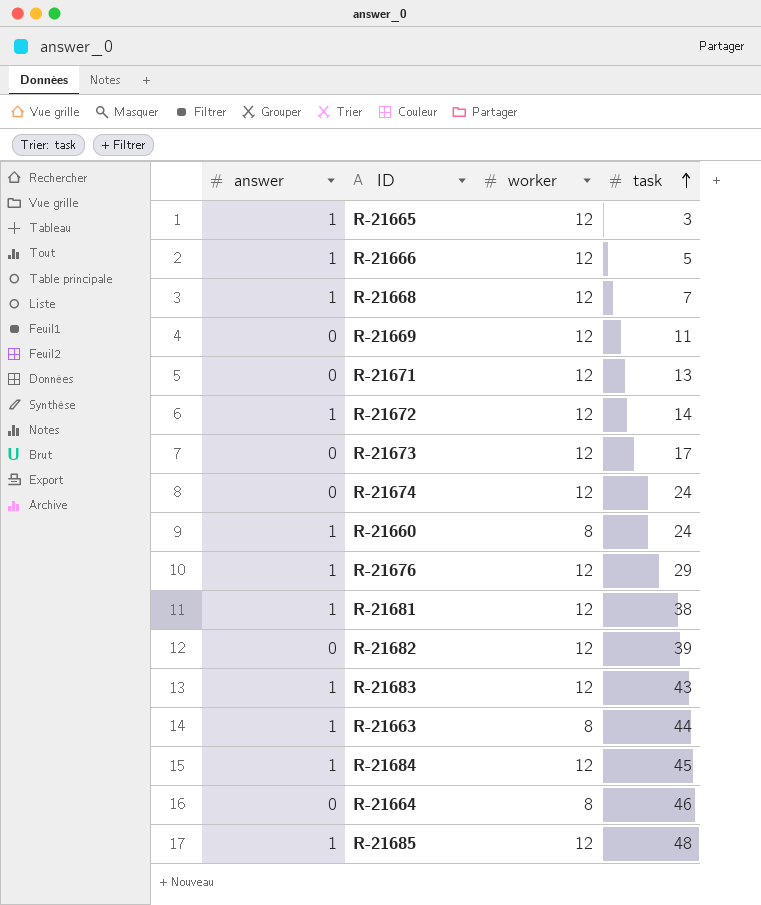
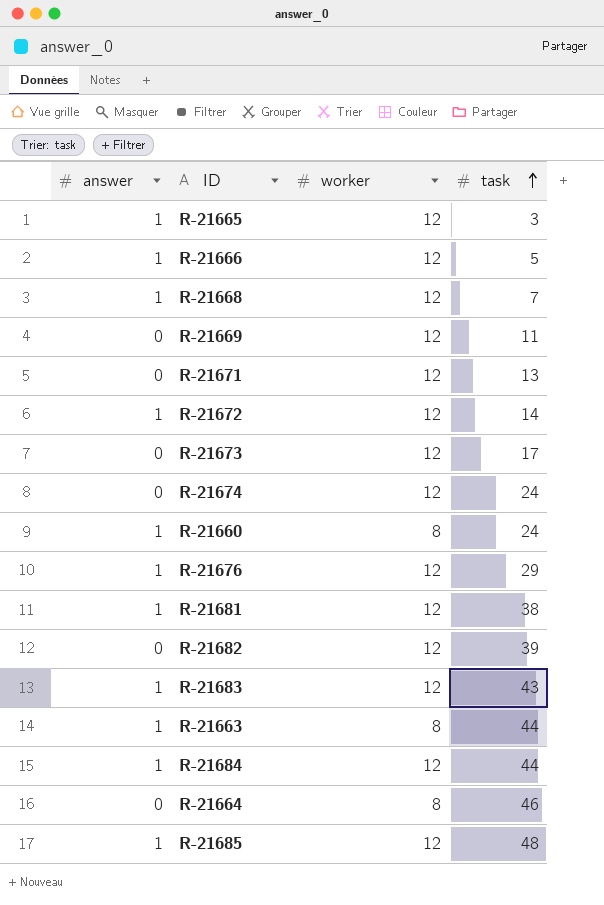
R-21684 | task: 45 -> 44

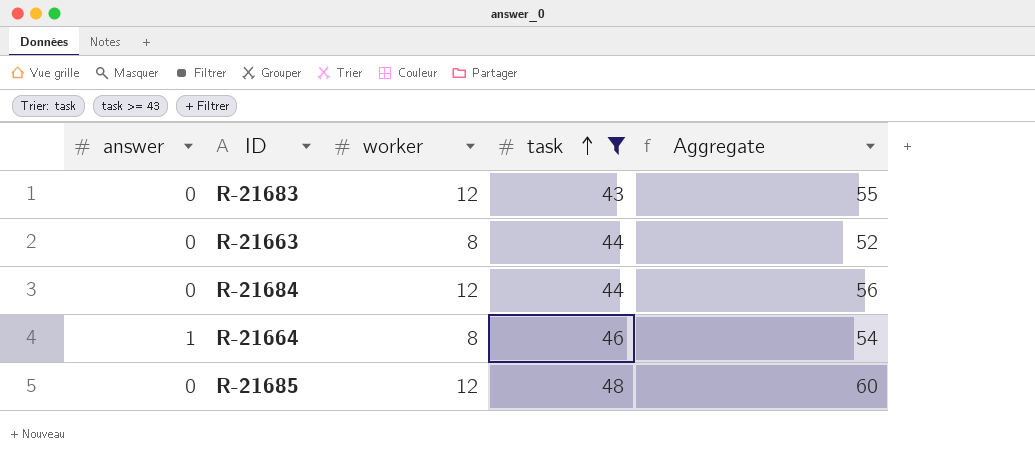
filter: none -> task >= 43
column Aggregate | formula: none -> [worker] + [task]
R-21683 | answer: 1 -> 0
R-21663 | answer: 1 -> 0
R-21684 | answer: 1 -> 0
R-21664 | answer: 0 -> 1
R-21685 | answer: 1 -> 0

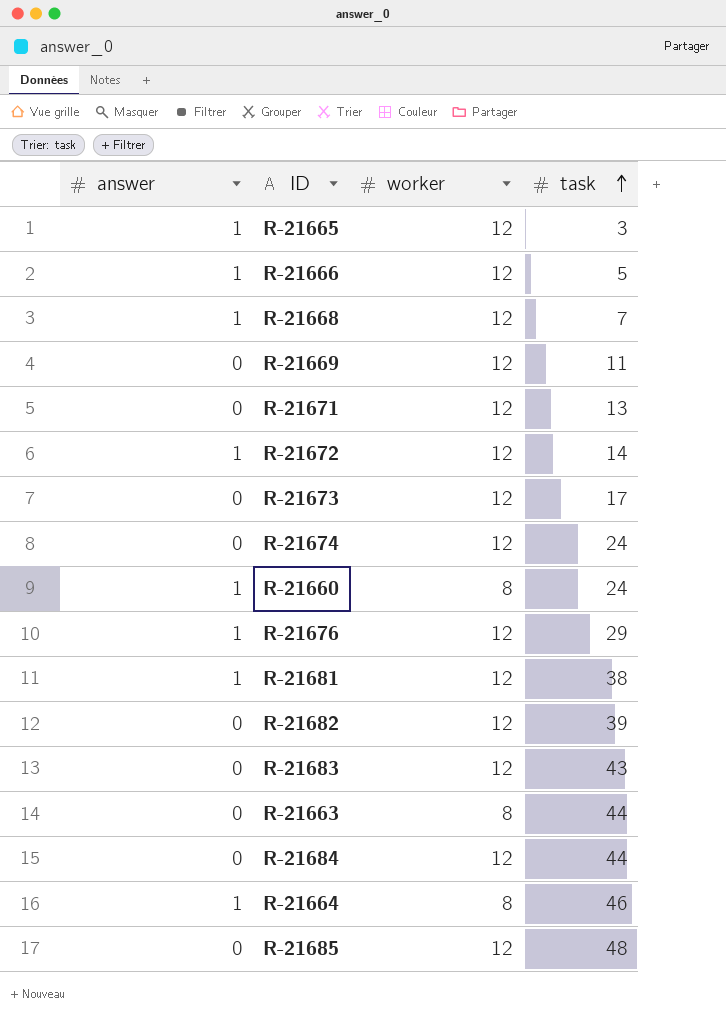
filter: task >= 43 -> none
column Aggregate | formula: [worker] + [task] -> none

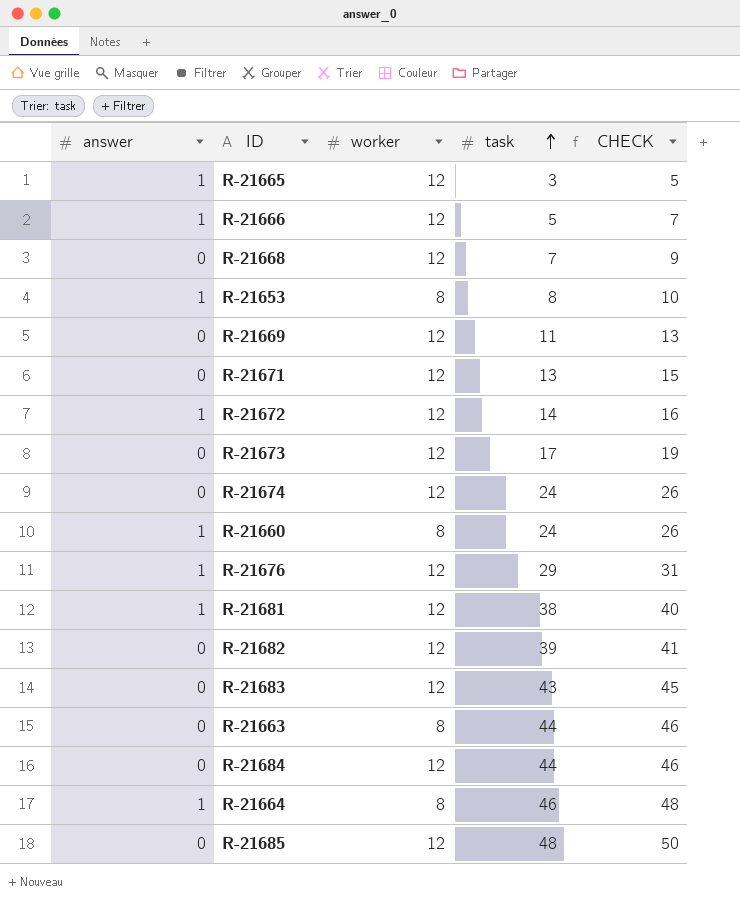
column CHECK | formula: none -> [task] + 2
R-21668 | answer: 1 -> 0
row R-21653: none -> 1 | 8 | 8 | 10

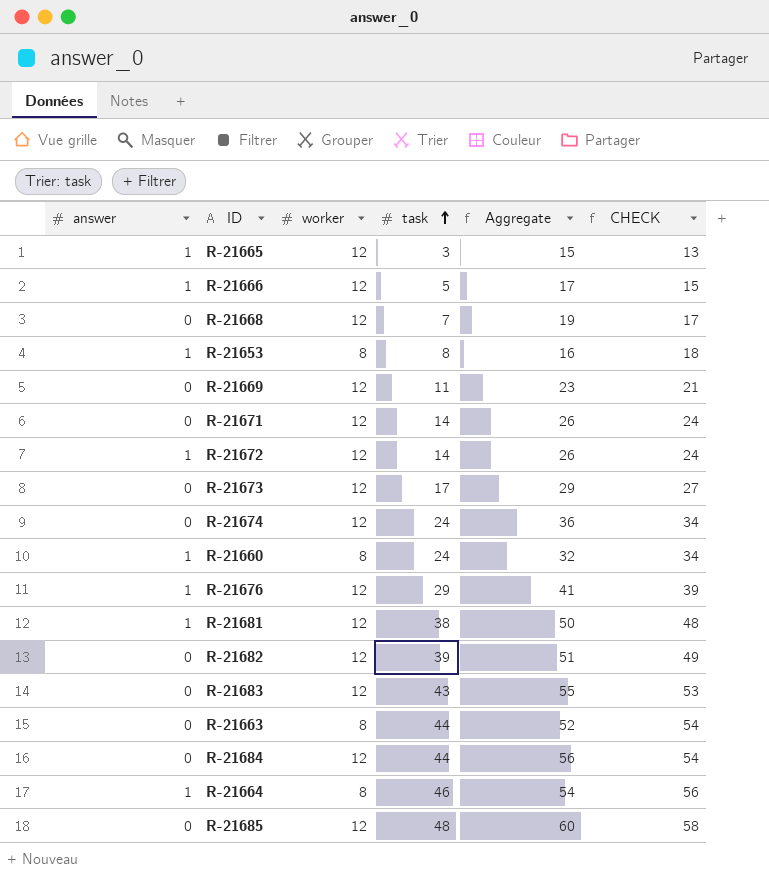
column Aggregate | formula: none -> [worker] + [task]
column CHECK | formula: [task] + 2 -> [task] + 10
R-21671 | task: 13 -> 14

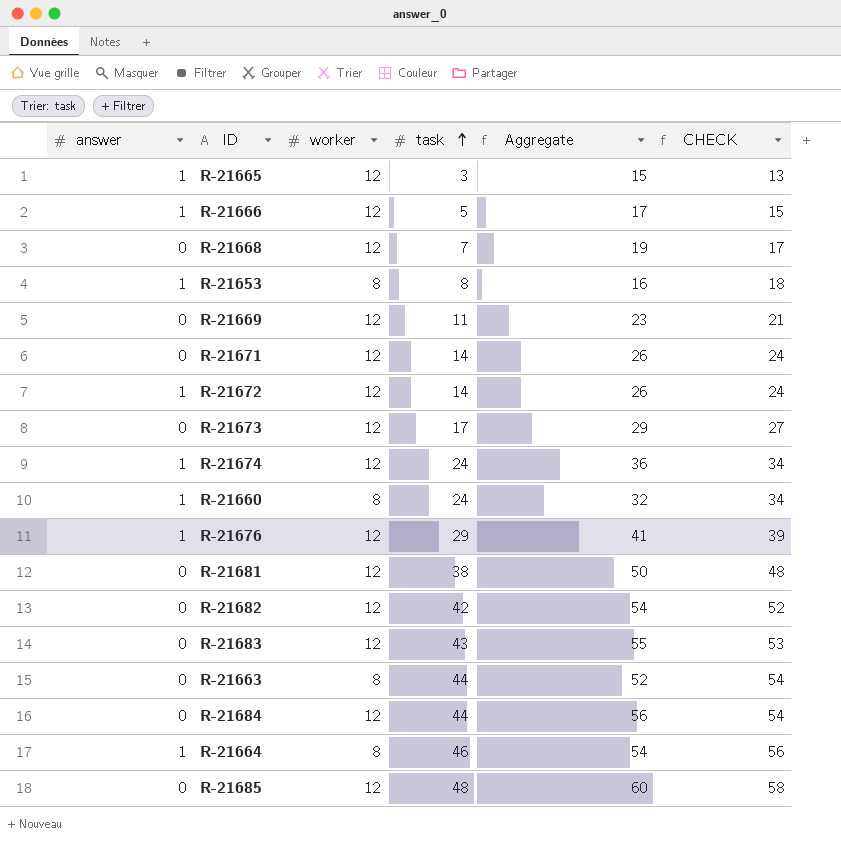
R-21674 | answer: 0 -> 1
R-21681 | answer: 1 -> 0
R-21682 | task: 39 -> 42
R-21682 | Aggregate: 51 -> 54
R-21682 | CHECK: 49 -> 52

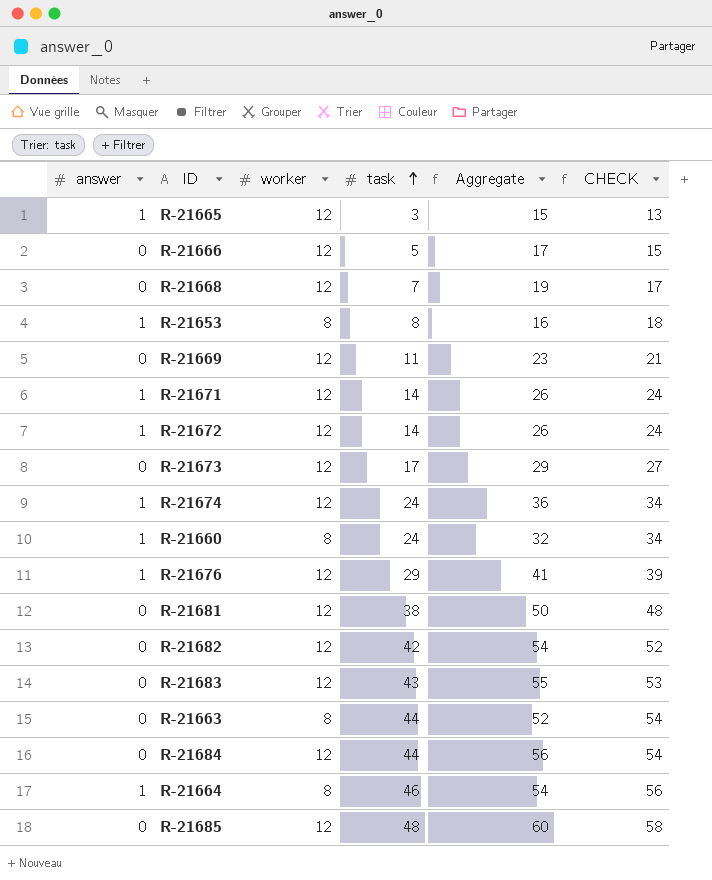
R-21666 | answer: 1 -> 0
R-21671 | answer: 0 -> 1

